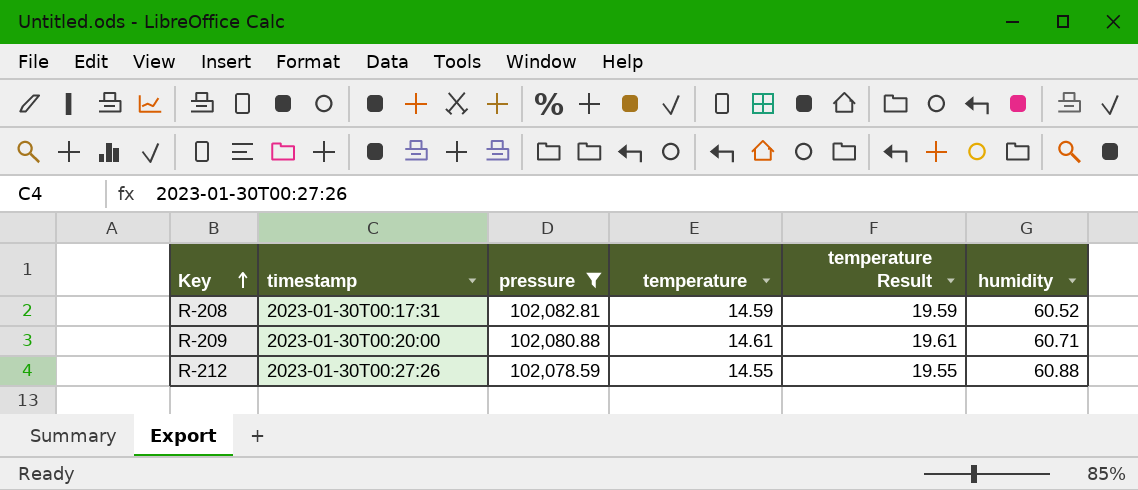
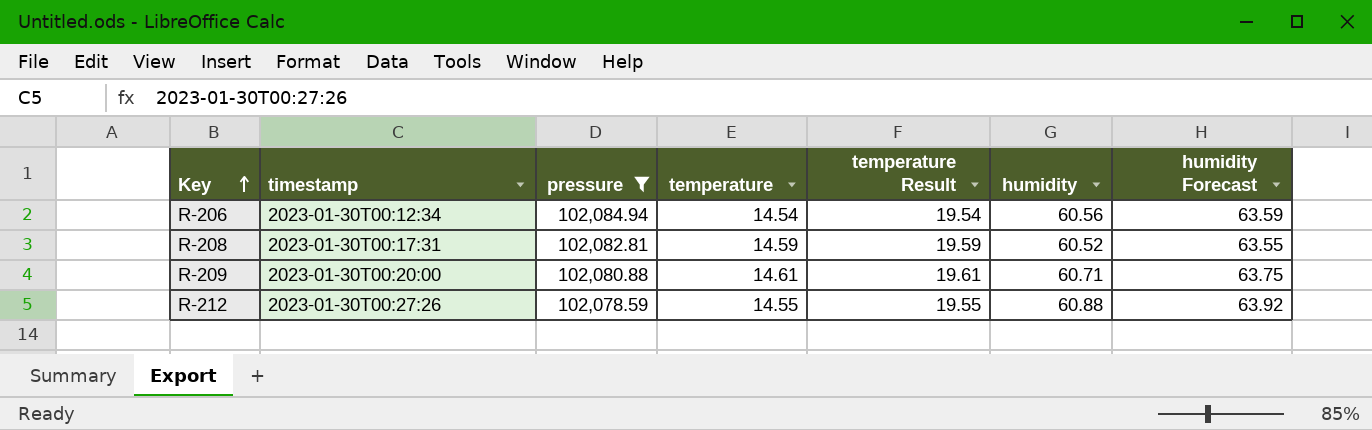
column humidity Forecast | formula: none -> [humidity] * 1.05
row R-206: none -> 2023-01-30T00:12:34 | 102,084.94 | 14.54 | 19.54 | 60.56 | 63.59

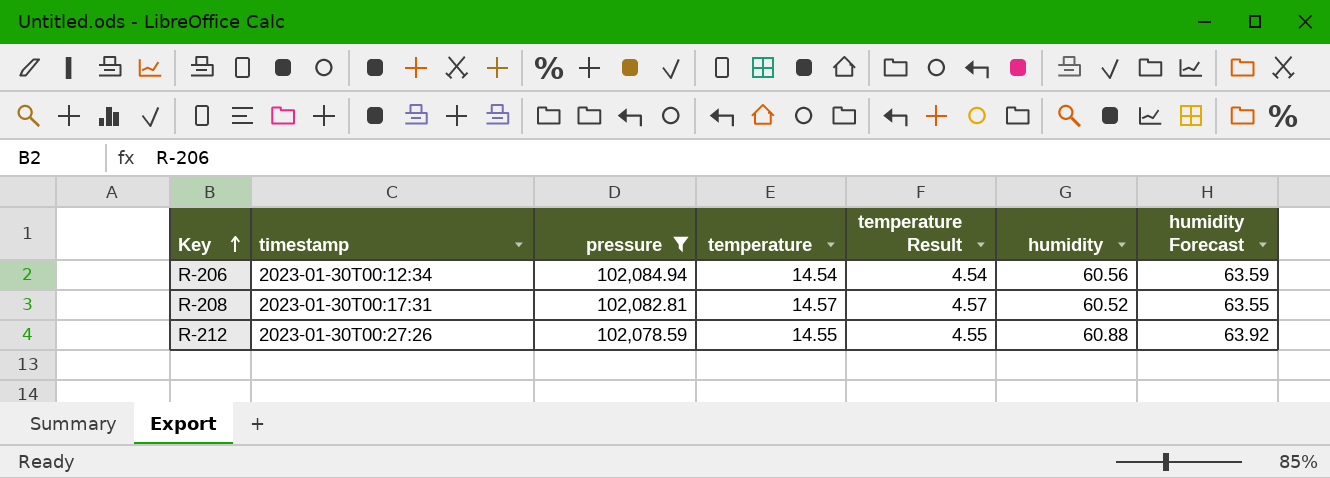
column temperature Result | formula: [temperature] + 5 -> [temperature] - 10
row R-209: 2023-01-30T00:20:00 | 102,080.88 | 14.61 | 19.61 | 60.71 | 63.75 -> none
R-208 | temperature: 14.59 -> 14.57

